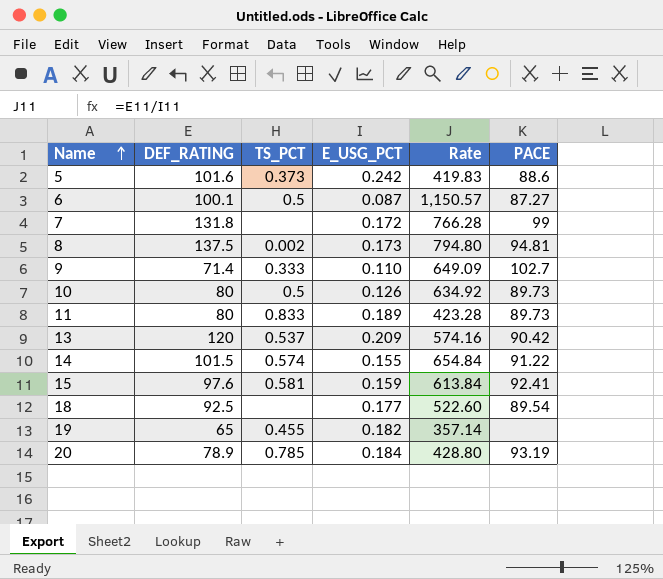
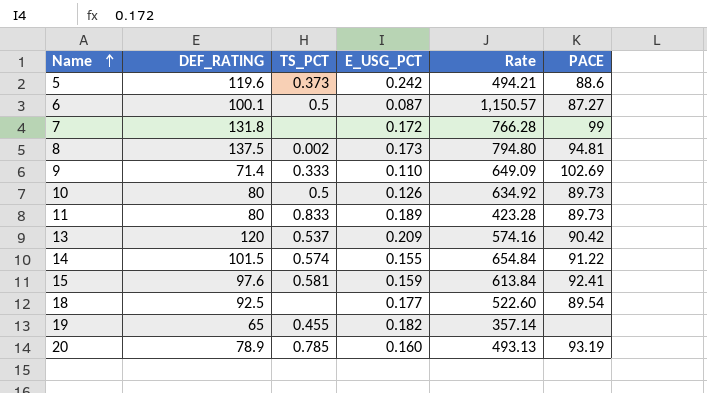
5 | DEF_RATING: 101.6 -> 119.6
5 | Rate: 419.83 -> 494.21
9 | PACE: 102.7 -> 102.69
20 | E_USG_PCT: 0.184 -> 0.160
20 | Rate: 428.80 -> 493.13

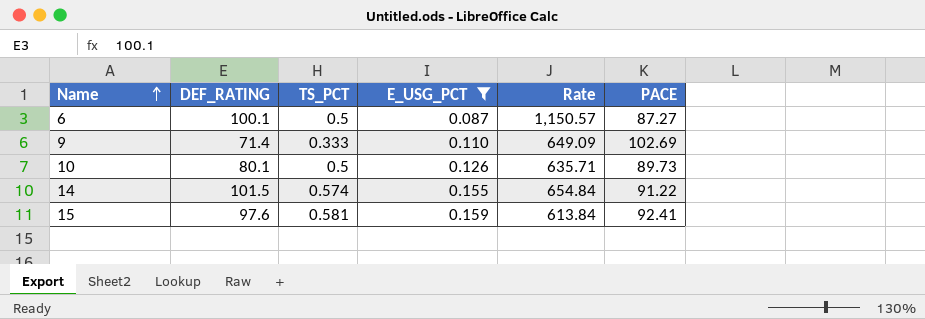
filter: none -> E_USG_PCT <= 0.159
10 | DEF_RATING: 80 -> 80.1
10 | Rate: 634.92 -> 635.71

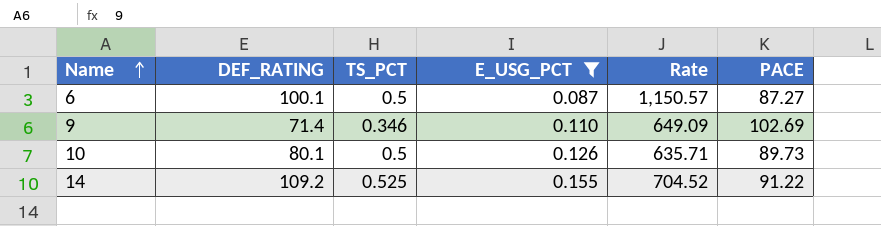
row 15: 97.6 | 0.581 | 0.159 | 613.84 | 92.41 -> none
9 | TS_PCT: 0.333 -> 0.346
14 | DEF_RATING: 101.5 -> 109.2
14 | TS_PCT: 0.574 -> 0.525
14 | Rate: 654.84 -> 704.52

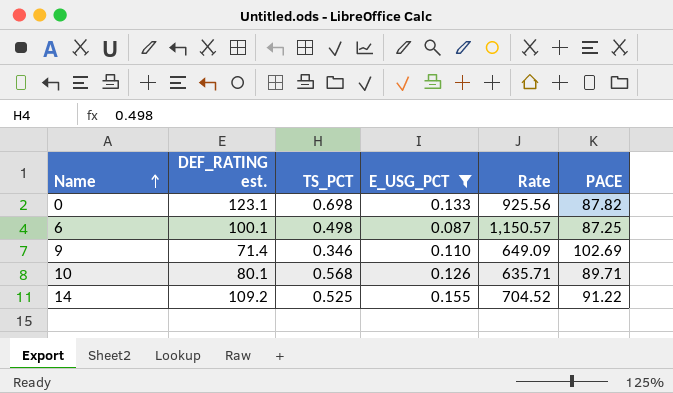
column name: DEF_RATING -> DEF_RATING est.
row 0: none -> 123.1 | 0.698 | 0.133 | 925.56 | 87.82
6 | TS_PCT: 0.5 -> 0.498
6 | PACE: 87.27 -> 87.25
10 | TS_PCT: 0.5 -> 0.568
10 | PACE: 89.73 -> 89.71

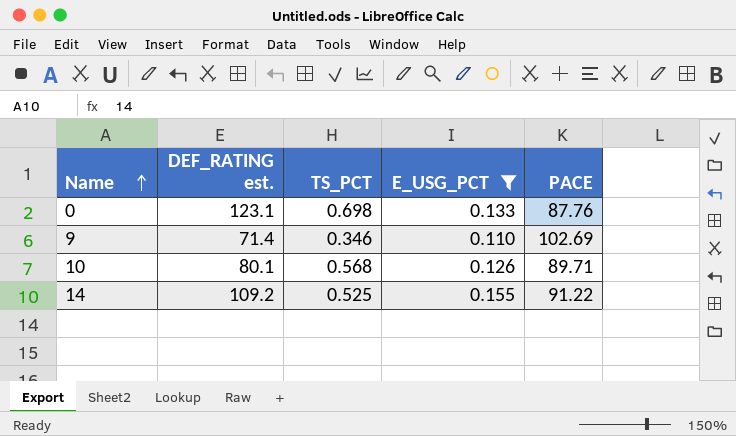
column Rate | formula: [DEF_RATING est.] / [E_USG_PCT] -> none
row 6: 100.1 | 0.498 | 0.087 | 1,150.57 | 87.25 -> none
0 | PACE: 87.82 -> 87.76

